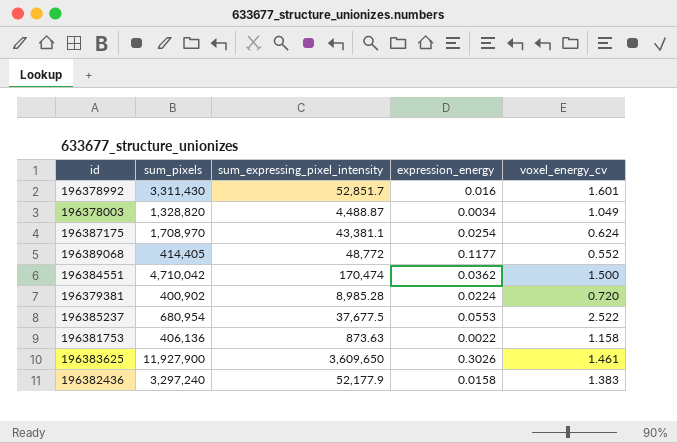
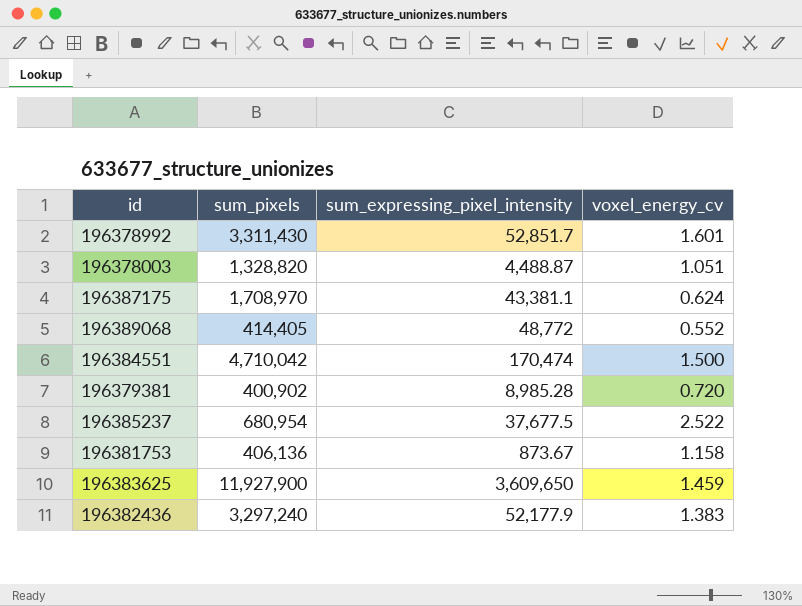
column expression_energy | formula: [sum_expressing_pixel_intensity] / [sum_pixels] -> none
196378003 | voxel_energy_cv: 1.049 -> 1.051
196381753 | sum_expressing_pixel_intensity: 873.63 -> 873.67
196383625 | voxel_energy_cv: 1.461 -> 1.459

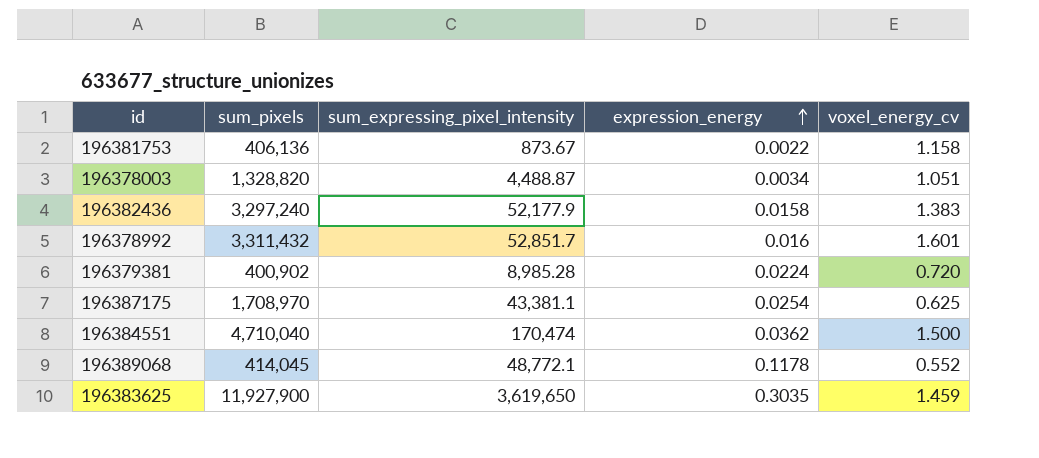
row order: none -> expression_energy ascending
column expression_energy | formula: none -> [sum_expressing_pixel_intensity] / [sum_pixels]
row 196385237: 680,954 | 37,677.5 | 2.522 -> none
196378992 | sum_pixels: 3,311,430 -> 3,311,432
196387175 | voxel_energy_cv: 0.624 -> 0.625
196384551 | sum_pixels: 4,710,042 -> 4,710,040
196389068 | sum_pixels: 414,405 -> 414,045
196389068 | sum_expressing_pixel_intensity: 48,772 -> 48,772.1
196383625 | sum_expressing_pixel_intensity: 3,609,650 -> 3,619,650

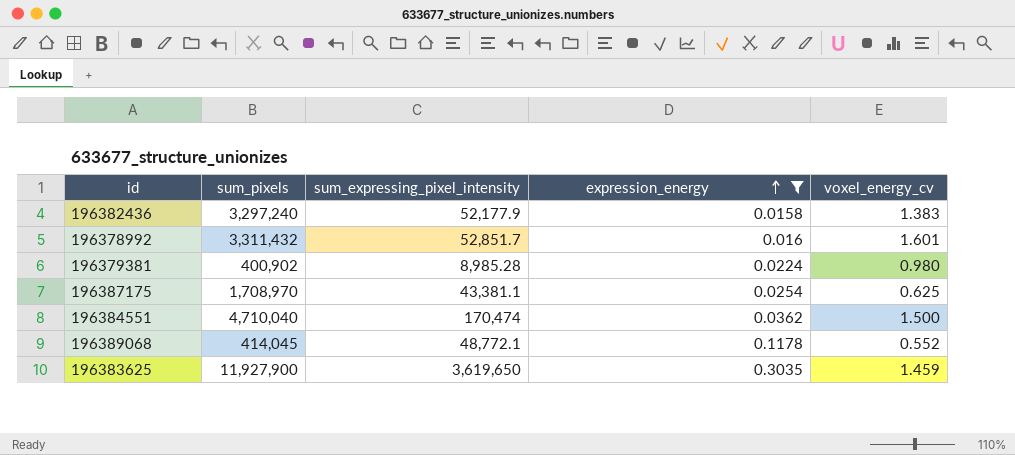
filter: none -> expression_energy >= 0.0158
196379381 | voxel_energy_cv: 0.720 -> 0.980

